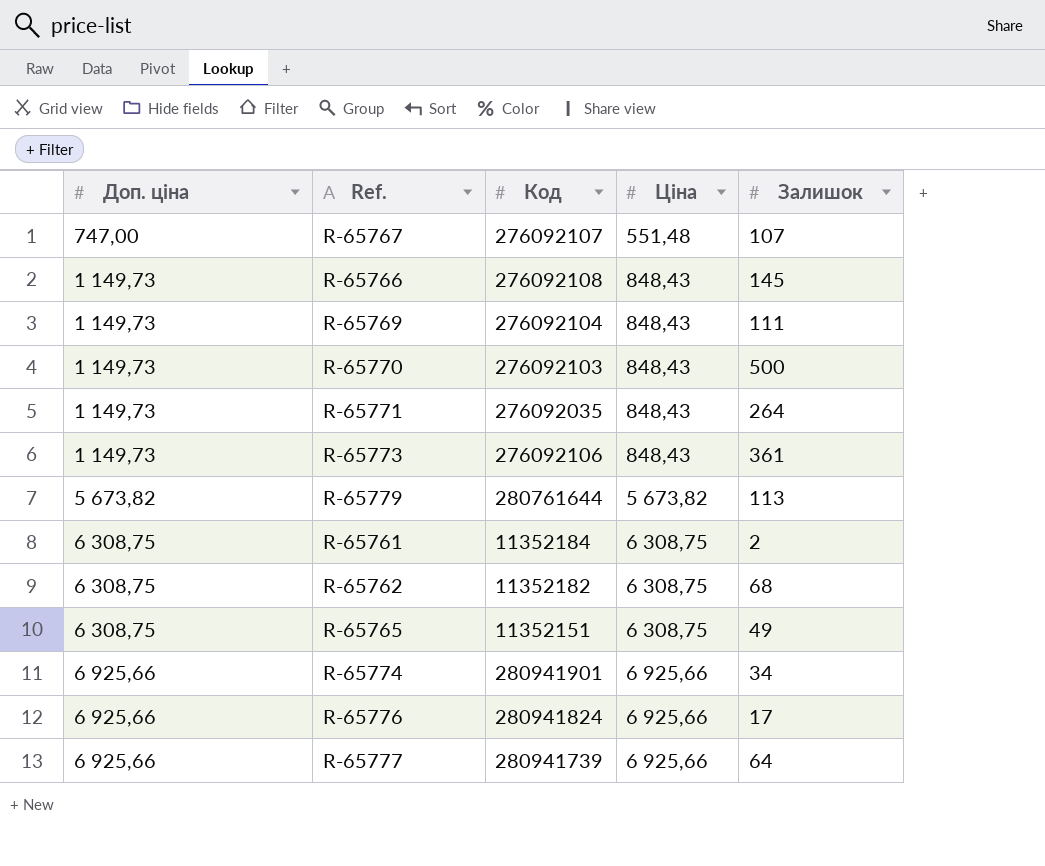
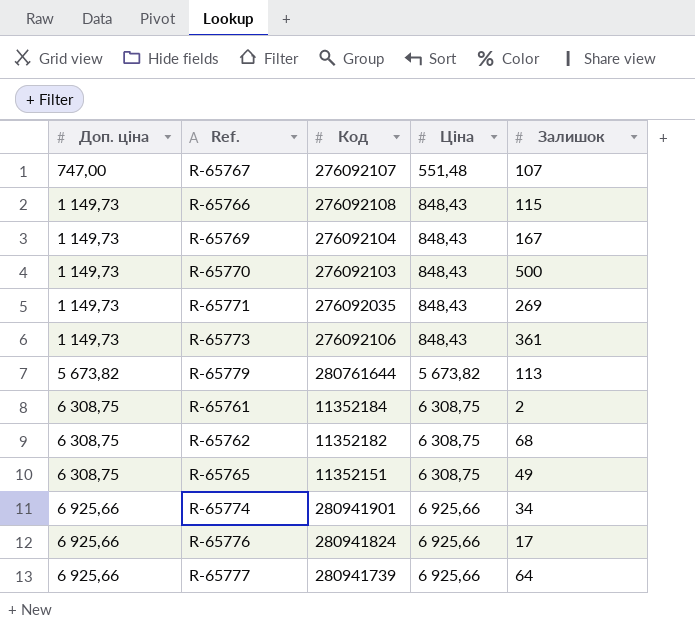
R-65766 | Залишок: 145 -> 115
R-65769 | Залишок: 111 -> 167
R-65771 | Залишок: 264 -> 269

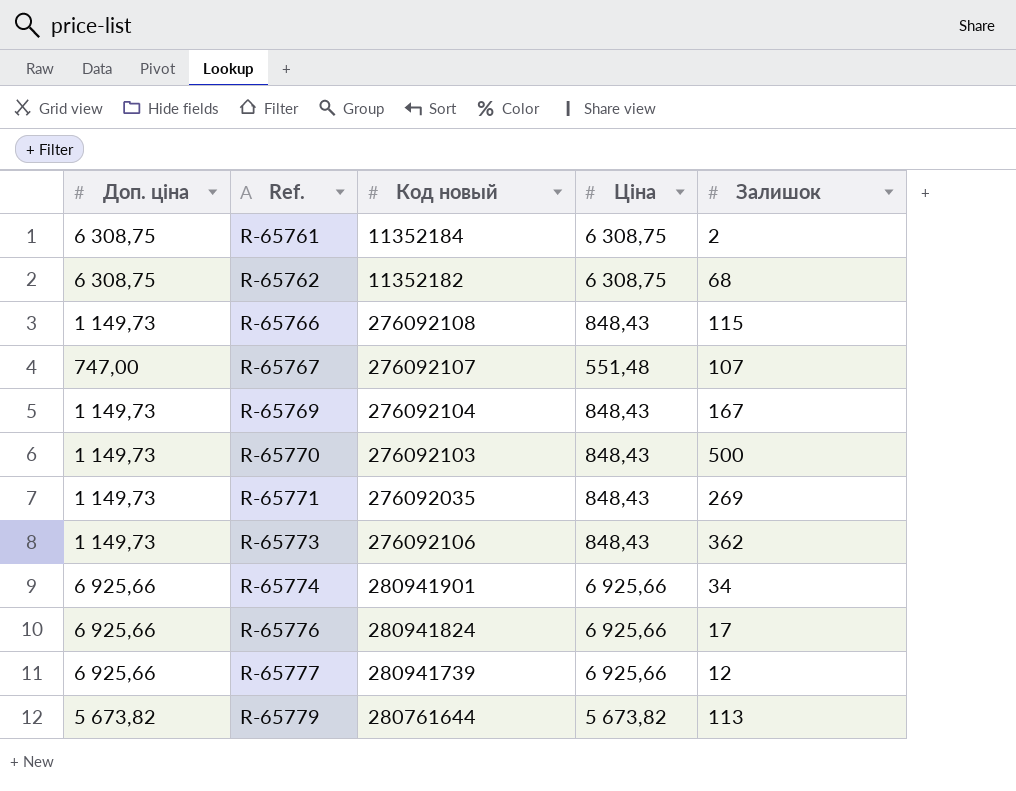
row order: Доп. ціна ascending -> Ref. ascending
column name: Код -> Код новый
row R-65765: 6 308,75 | 11352151 | 6 308,75 | 49 -> none
R-65773 | Залишок: 361 -> 362
R-65777 | Залишок: 64 -> 12

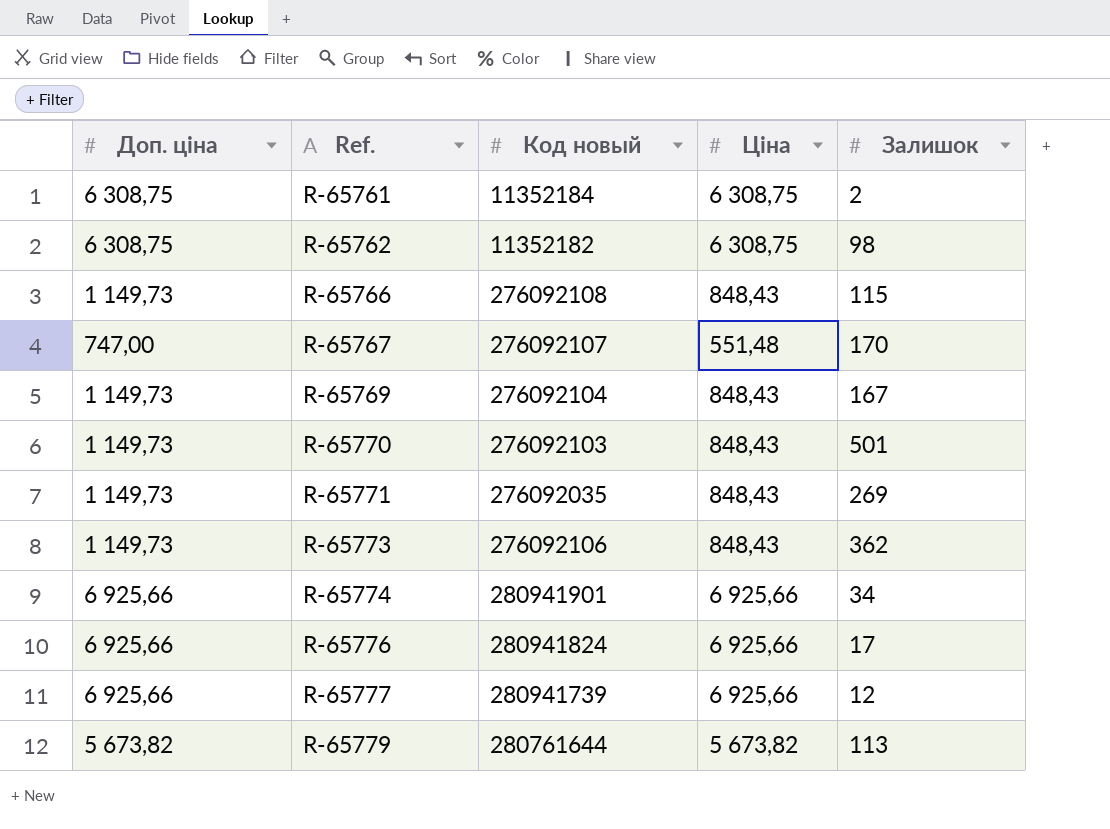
R-65762 | Залишок: 68 -> 98
R-65767 | Залишок: 107 -> 170
R-65770 | Залишок: 500 -> 501

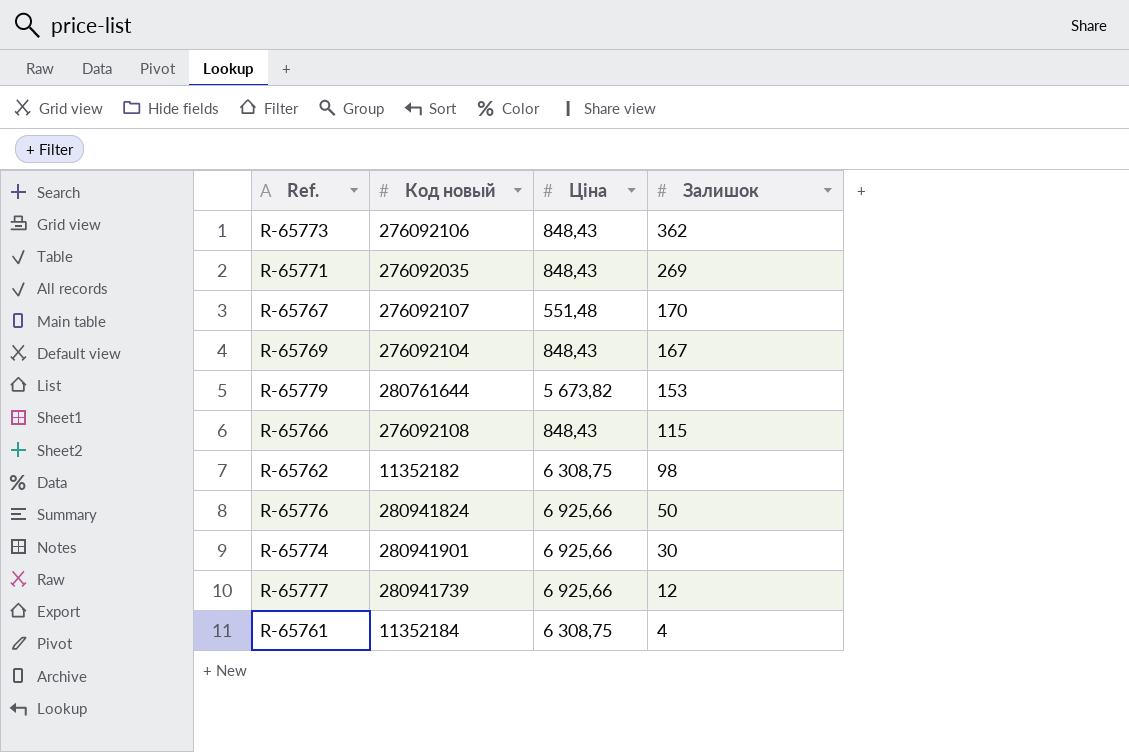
row order: Ref. ascending -> Залишок descending
column Доп. ціна | position: 1 -> none
row R-65770: 1 149,73 | 276092103 | 848,43 | 501 -> none
R-65779 | Залишок: 113 -> 153
R-65776 | Залишок: 17 -> 50
R-65774 | Залишок: 34 -> 30
R-65761 | Залишок: 2 -> 4

